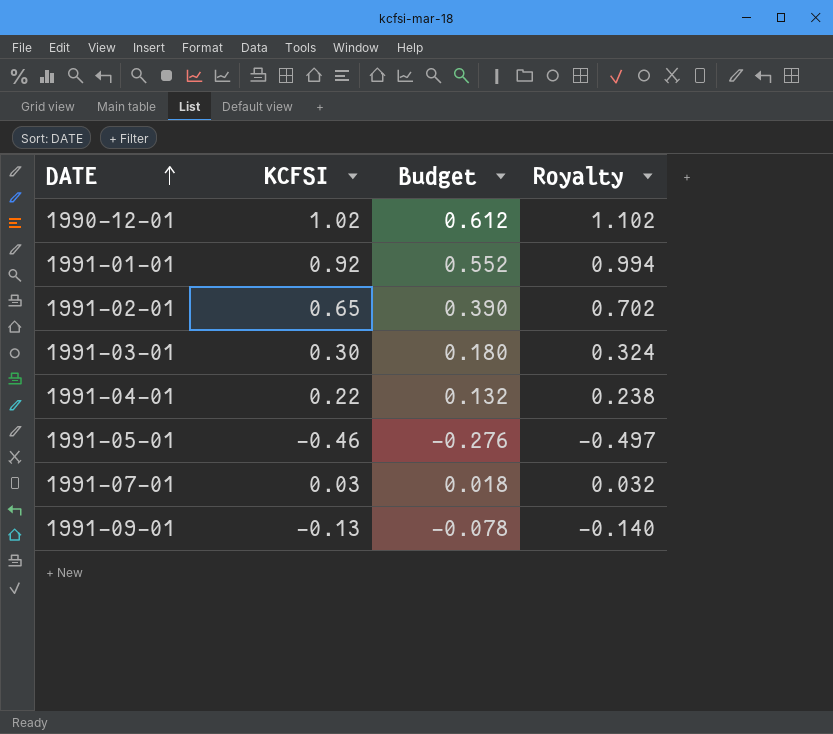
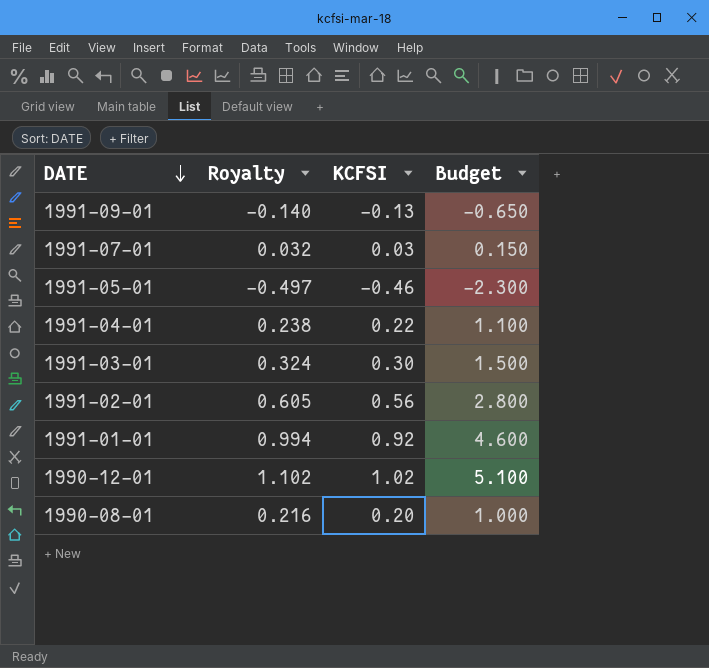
row order: DATE ascending -> DATE descending
column Royalty | position: 4 -> 2
column Budget | formula: [KCFSI] * 0.6 -> [KCFSI] * 5
1991-02-01 | Royalty: 0.702 -> 0.605
1991-02-01 | KCFSI: 0.65 -> 0.56
row 1990-08-01: none -> 0.216 | 0.20 | 1.000

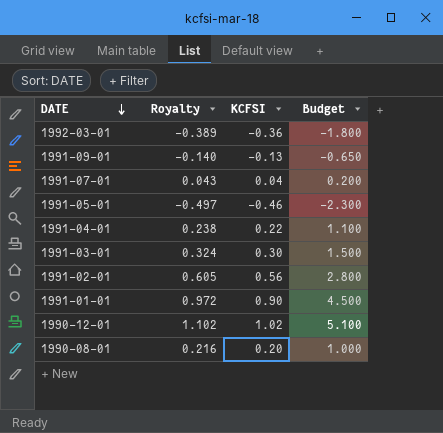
row 1992-03-01: none -> -0.389 | -0.36 | -1.800
1991-07-01 | Royalty: 0.032 -> 0.043
1991-07-01 | KCFSI: 0.03 -> 0.04
1991-07-01 | Budget: 0.150 -> 0.200
1991-01-01 | Royalty: 0.994 -> 0.972
1991-01-01 | KCFSI: 0.92 -> 0.90
1991-01-01 | Budget: 4.600 -> 4.500

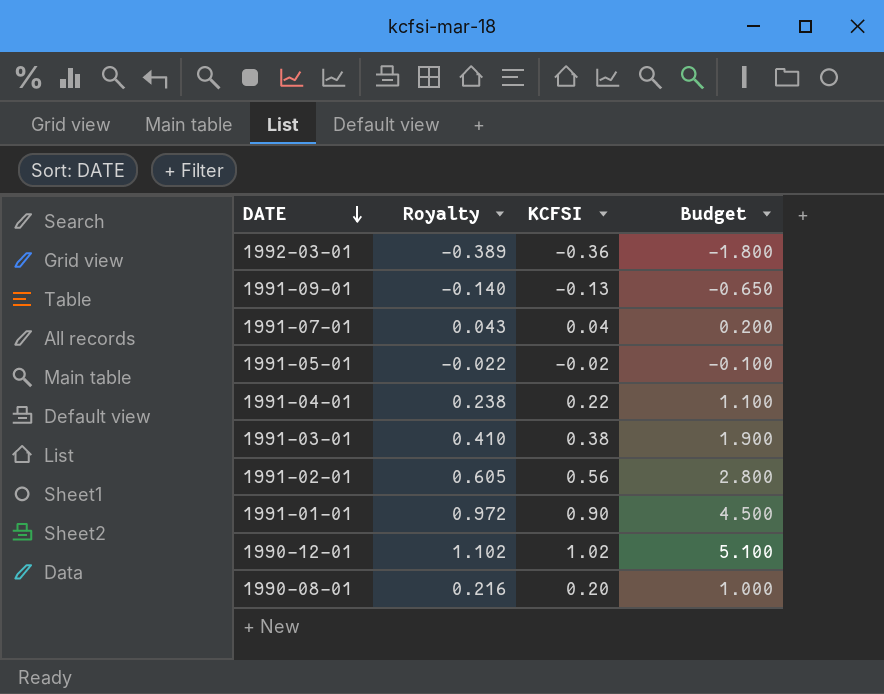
1991-05-01 | Royalty: -0.497 -> -0.022
1991-05-01 | KCFSI: -0.46 -> -0.02
1991-05-01 | Budget: -2.300 -> -0.100
1991-03-01 | Royalty: 0.324 -> 0.410
1991-03-01 | KCFSI: 0.30 -> 0.38
1991-03-01 | Budget: 1.500 -> 1.900

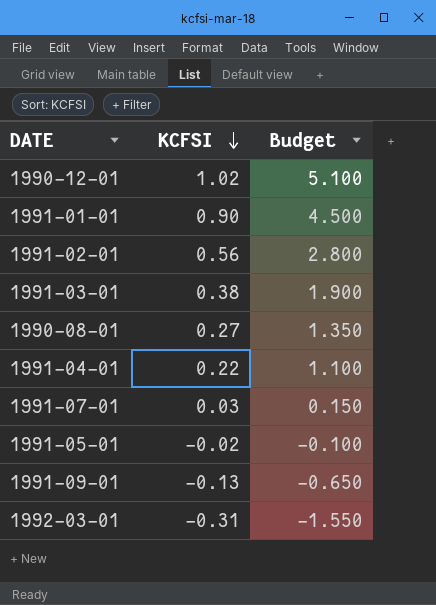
row order: DATE descending -> KCFSI descending
column Royalty | formula: [KCFSI] * 1.08 -> none
1990-08-01 | KCFSI: 0.20 -> 0.27
1990-08-01 | Budget: 1.000 -> 1.350
1991-07-01 | KCFSI: 0.04 -> 0.03
1991-07-01 | Budget: 0.200 -> 0.150
1992-03-01 | KCFSI: -0.36 -> -0.31
1992-03-01 | Budget: -1.800 -> -1.550

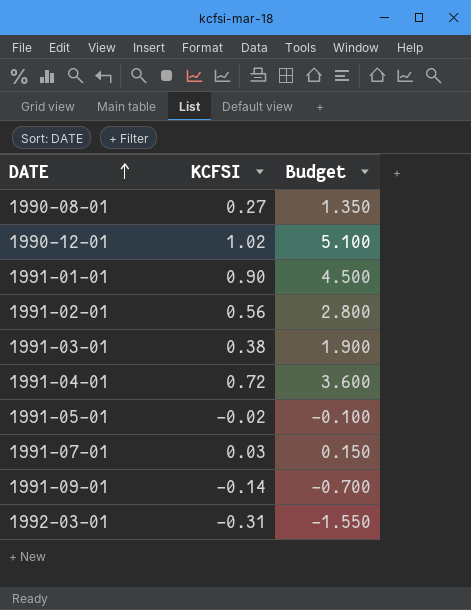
row order: KCFSI descending -> DATE ascending
1991-04-01 | KCFSI: 0.22 -> 0.72
1991-04-01 | Budget: 1.100 -> 3.600
1991-09-01 | KCFSI: -0.13 -> -0.14
1991-09-01 | Budget: -0.650 -> -0.700

